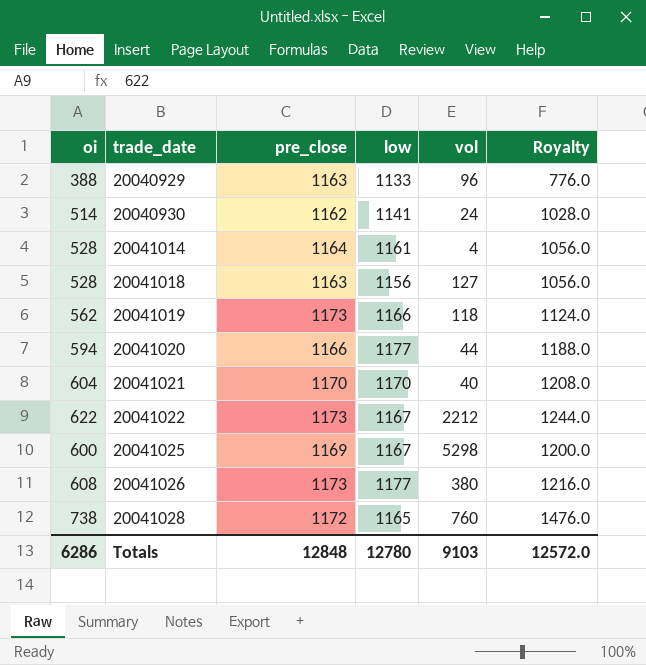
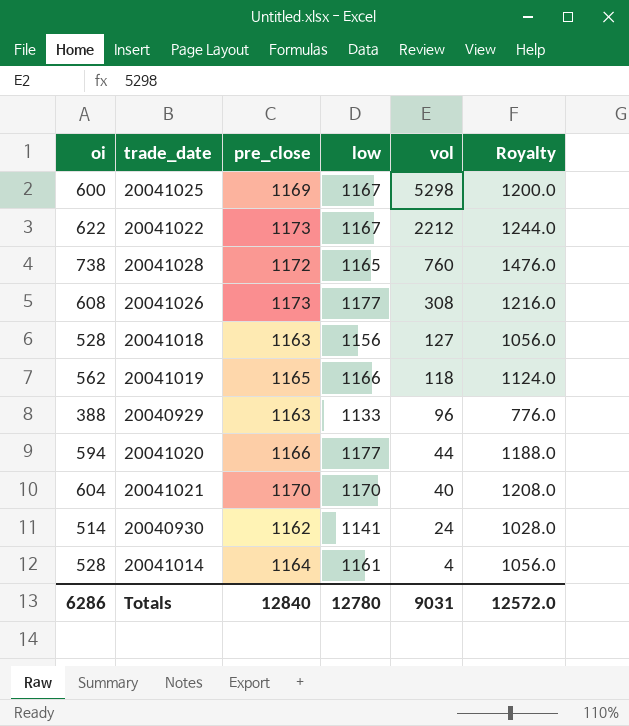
row order: trade_date ascending -> vol descending
20041026 | vol: 380 -> 308
20041019 | pre_close: 1173 -> 1165
Totals | pre_close: 12848 -> 12840
Totals | vol: 9103 -> 9031

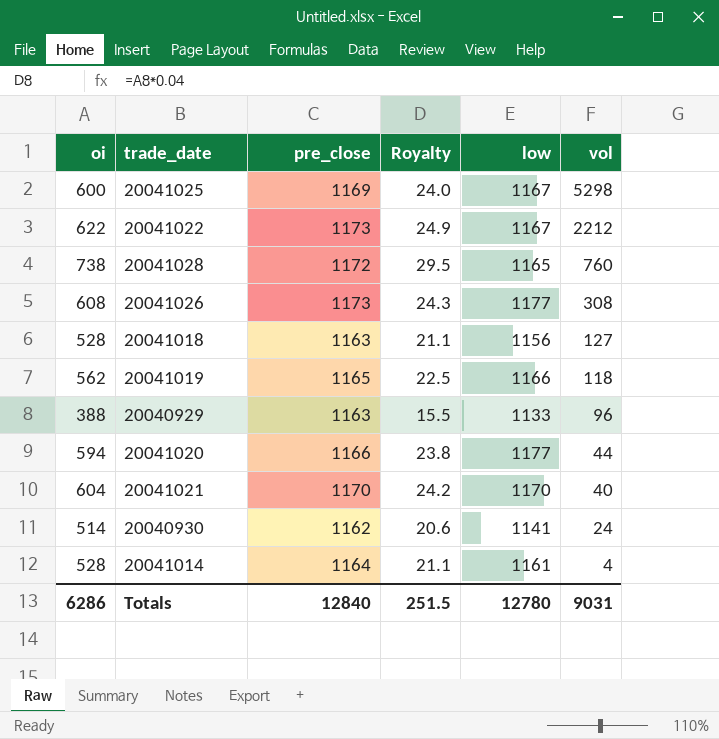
column Royalty | formula: [oi] * 2 -> [oi] * 0.04
column Royalty | position: 6 -> 4
Totals | Royalty: 12572.0 -> 251.5

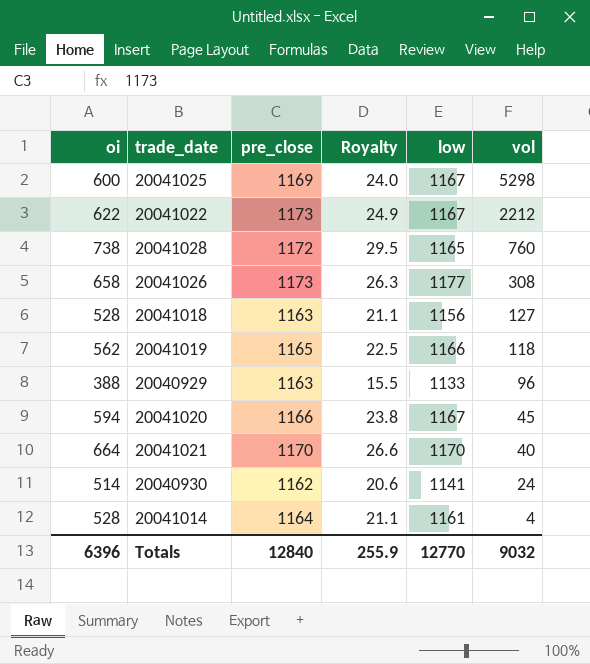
20041026 | oi: 608 -> 658
20041026 | Royalty: 24.3 -> 26.3
20041020 | low: 1177 -> 1167
20041020 | vol: 44 -> 45
20041021 | oi: 604 -> 664
20041021 | Royalty: 24.2 -> 26.6
Totals | oi: 6286 -> 6396
Totals | Royalty: 251.5 -> 255.9
Totals | low: 12780 -> 12770
Totals | vol: 9031 -> 9032

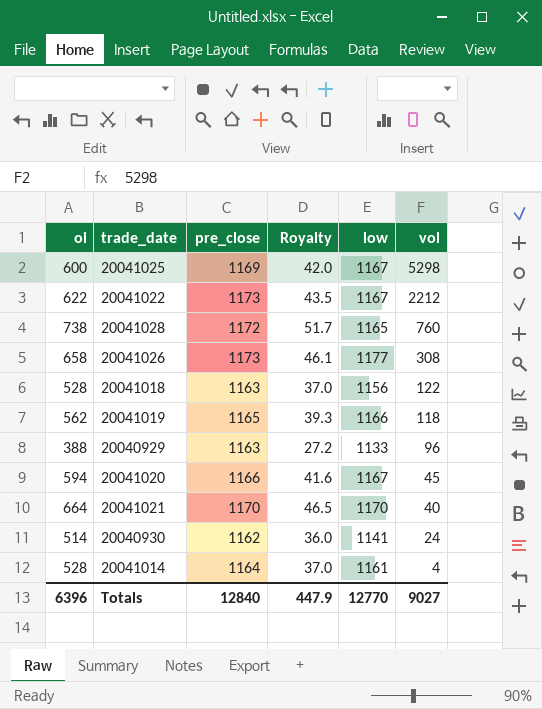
column Royalty | formula: [oi] * 0.04 -> [oi] * 0.07
20041018 | vol: 127 -> 122
Totals | Royalty: 255.9 -> 447.9
Totals | vol: 9032 -> 9027

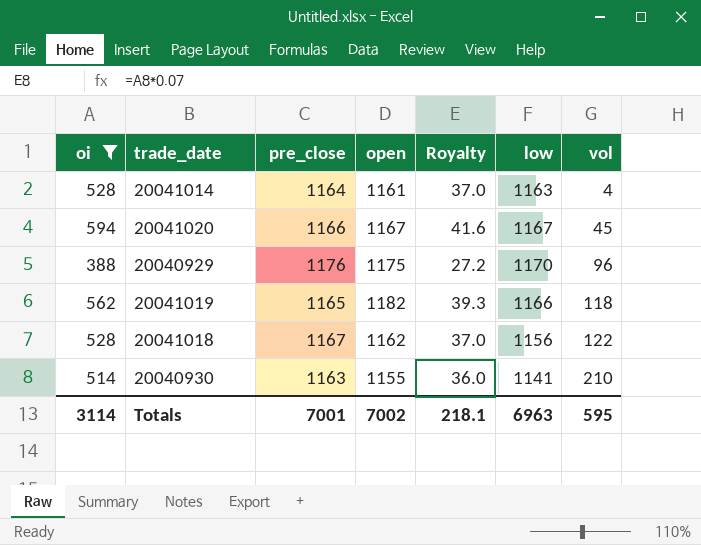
filter: none -> oi <= 594
row order: vol descending -> vol ascending
column open | position: none -> 4
20041014 | low: 1161 -> 1163
20040929 | pre_close: 1163 -> 1176
20040929 | low: 1133 -> 1170
20041018 | pre_close: 1163 -> 1167
20040930 | pre_close: 1162 -> 1163
20040930 | vol: 24 -> 210
Totals | oi: 6396 -> 3114
Totals | pre_close: 12840 -> 7001
Totals | Royalty: 447.9 -> 218.1
Totals | low: 12770 -> 6963
Totals | vol: 9027 -> 595

